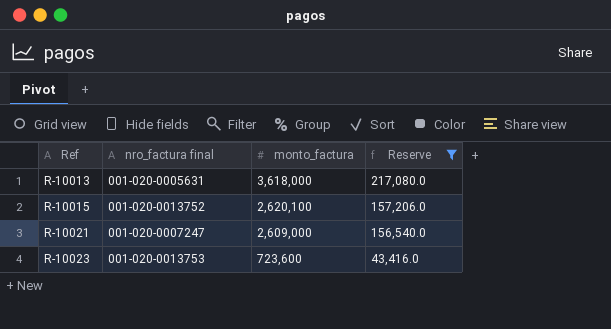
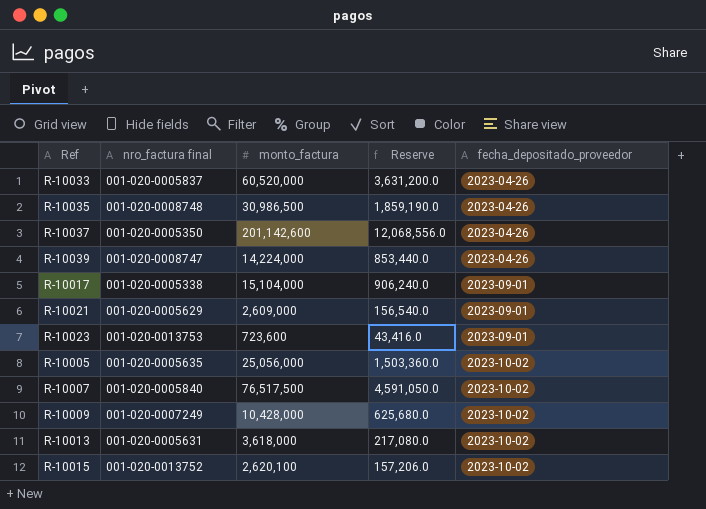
filter: Reserve <= 217,080.0 -> none
row order: Ref ascending -> fecha_depositado_proveedor ascending
column fecha_depositado_proveedor | position: none -> 5
R-10021 | nro_factura final: 001-020-0007247 -> 001-020-0005629

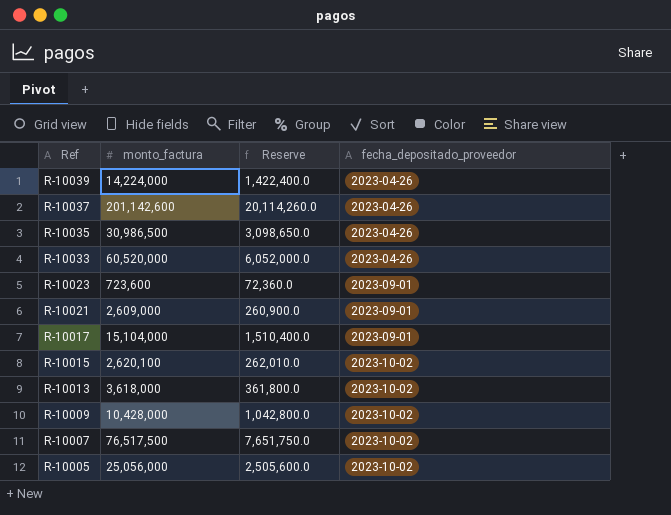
row order: fecha_depositado_proveedor ascending -> Ref descending
column nro_factura final | position: 2 -> none
column Reserve | formula: [monto_factura] * 0.06 -> [monto_factura] * 0.1

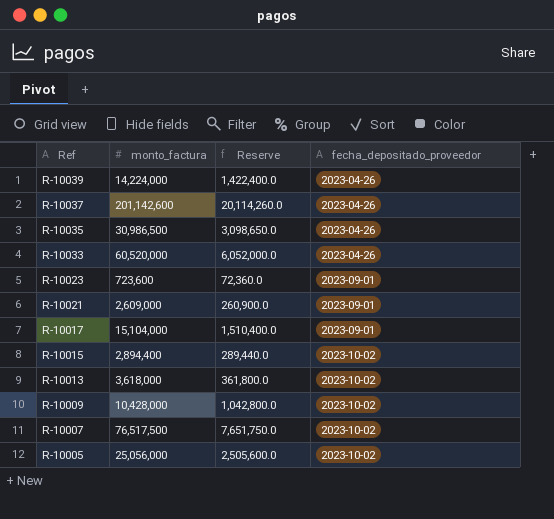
R-10015 | monto_factura: 2,620,100 -> 2,894,400
R-10015 | Reserve: 262,010.0 -> 289,440.0

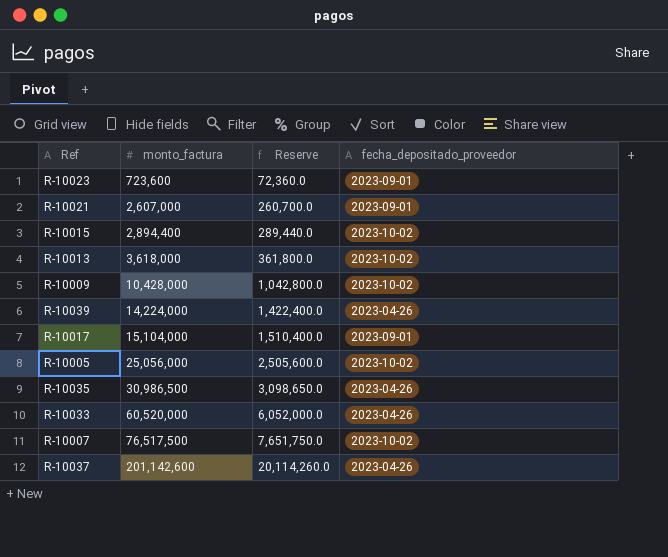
row order: Ref descending -> monto_factura ascending
R-10021 | monto_factura: 2,609,000 -> 2,607,000
R-10021 | Reserve: 260,900.0 -> 260,700.0

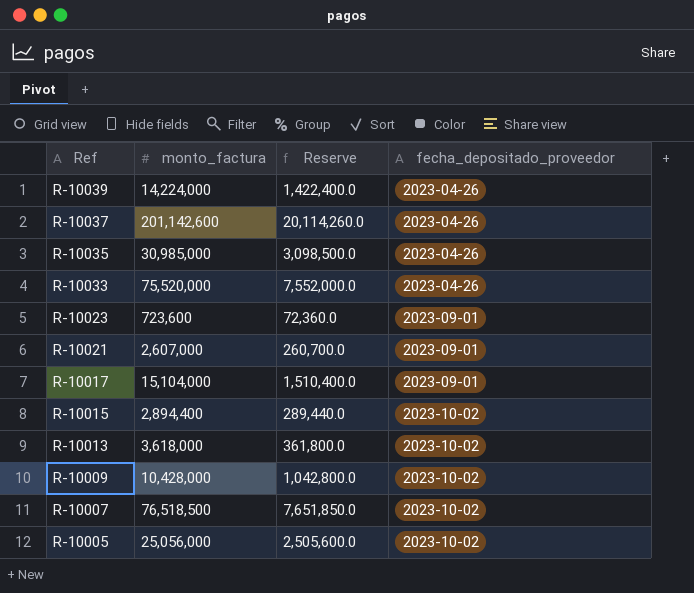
row order: monto_factura ascending -> Ref descending
R-10035 | monto_factura: 30,986,500 -> 30,985,000
R-10035 | Reserve: 3,098,650.0 -> 3,098,500.0
R-10033 | monto_factura: 60,520,000 -> 75,520,000
R-10033 | Reserve: 6,052,000.0 -> 7,552,000.0
R-10007 | monto_factura: 76,517,500 -> 76,518,500
R-10007 | Reserve: 7,651,750.0 -> 7,651,850.0

